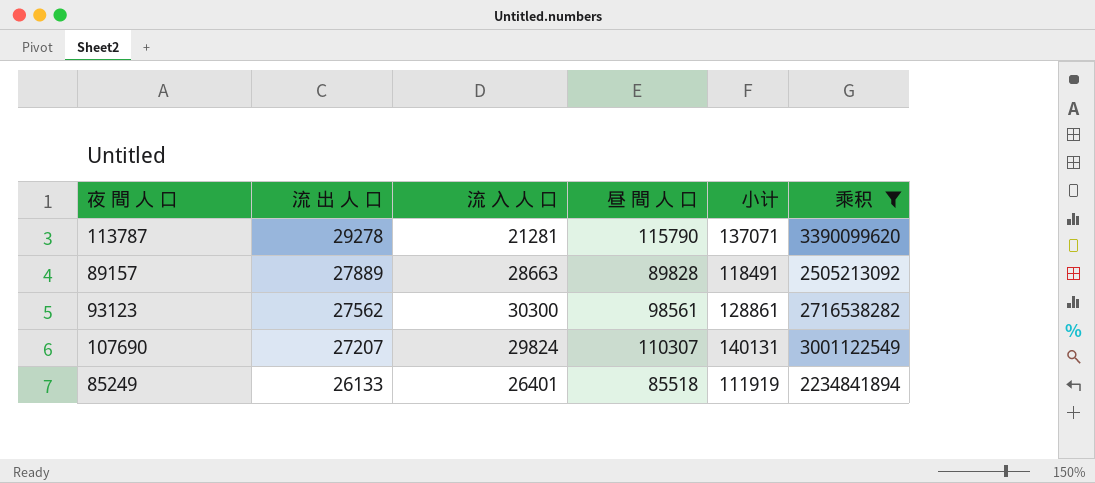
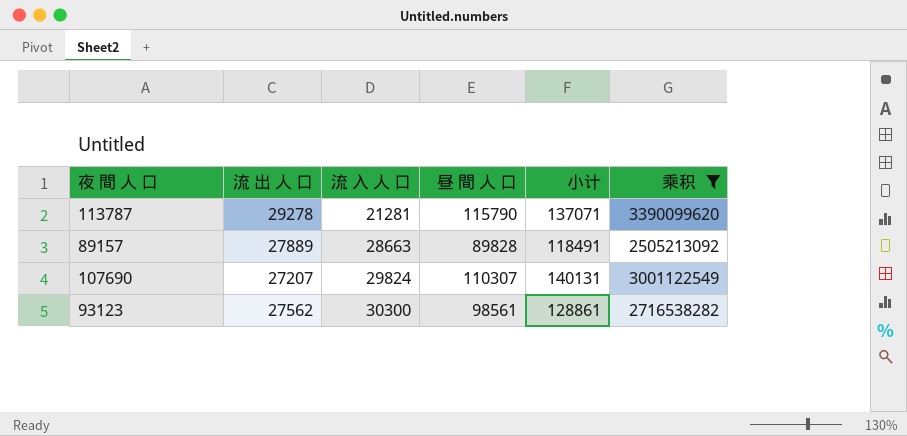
row order: 流 出 人 口 descending -> 流 入 人 口 ascending
row 85249: 26133 | 26401 | 85518 | 111919 | 2234841894 -> none

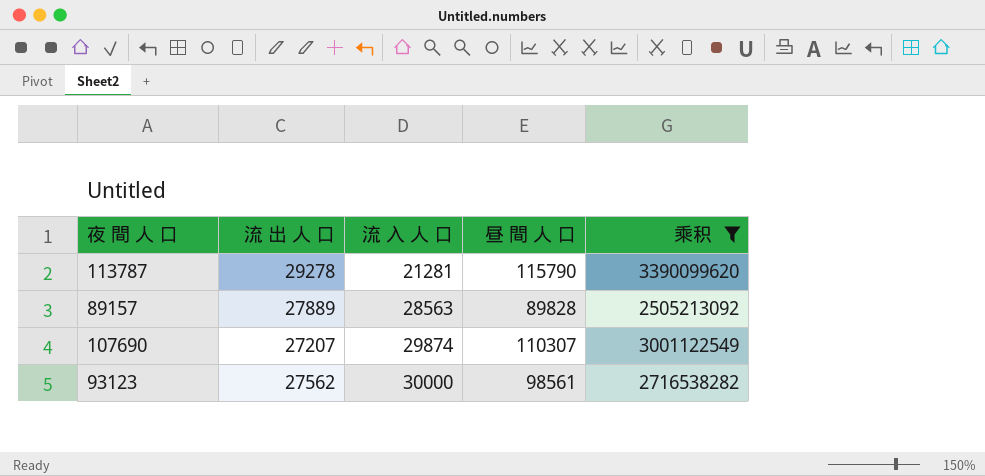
column 小计 | formula: [流 入 人 口] + [昼 間 人 口] -> none
89157 | 流 入 人 口: 28663 -> 28563
107690 | 流 入 人 口: 29824 -> 29874
93123 | 流 入 人 口: 30300 -> 30000

